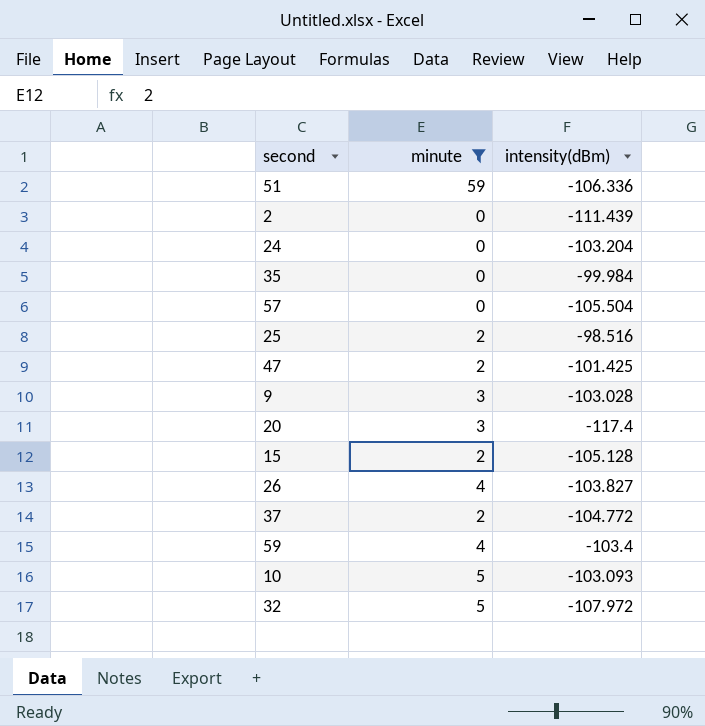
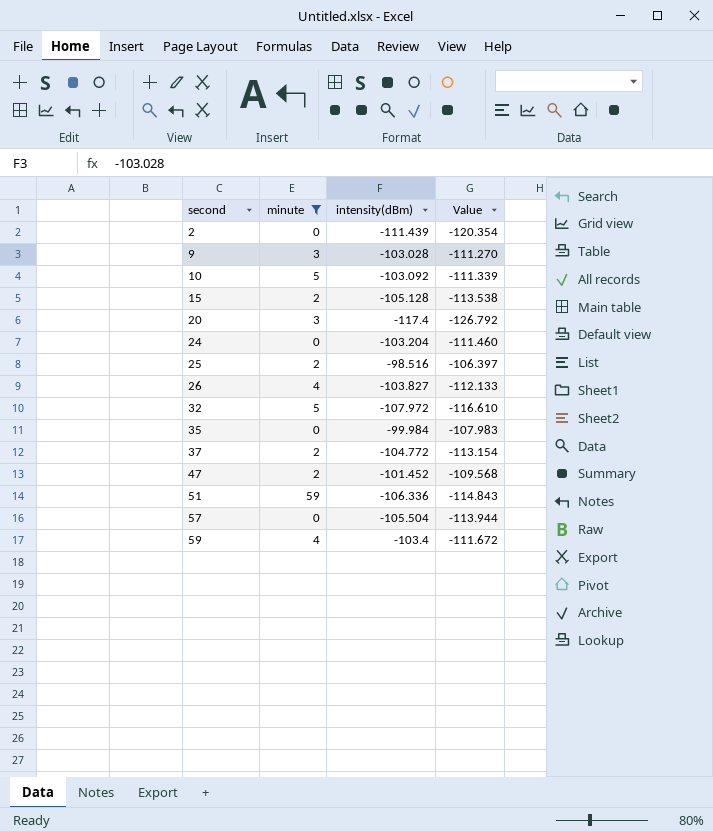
row order: none -> second ascending
column Value | formula: none -> [intensity(dBm)] * 1.08
10 | intensity(dBm): -103.093 -> -103.092
47 | intensity(dBm): -101.425 -> -101.452

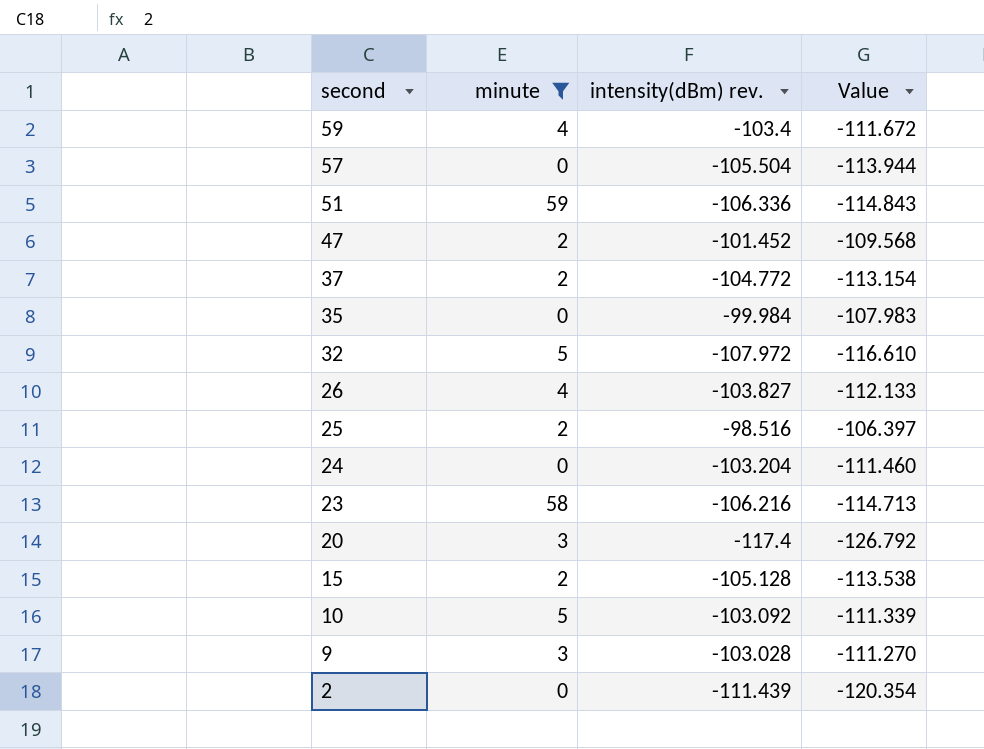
row order: second ascending -> second descending
column name: intensity(dBm) -> intensity(dBm) rev.
row 23: none -> 58 | -106.216 | -114.713

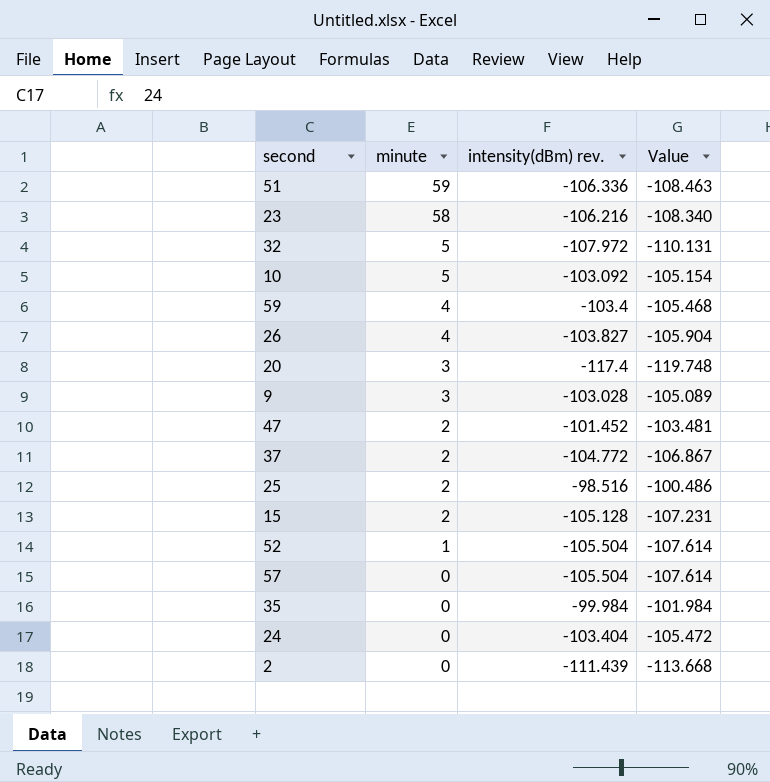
filter: minute != 1 -> none
row order: second descending -> minute descending
column Value | formula: [intensity(dBm) rev.] * 1.08 -> [intensity(dBm) rev.] * 1.02
24 | intensity(dBm) rev.: -103.204 -> -103.404

